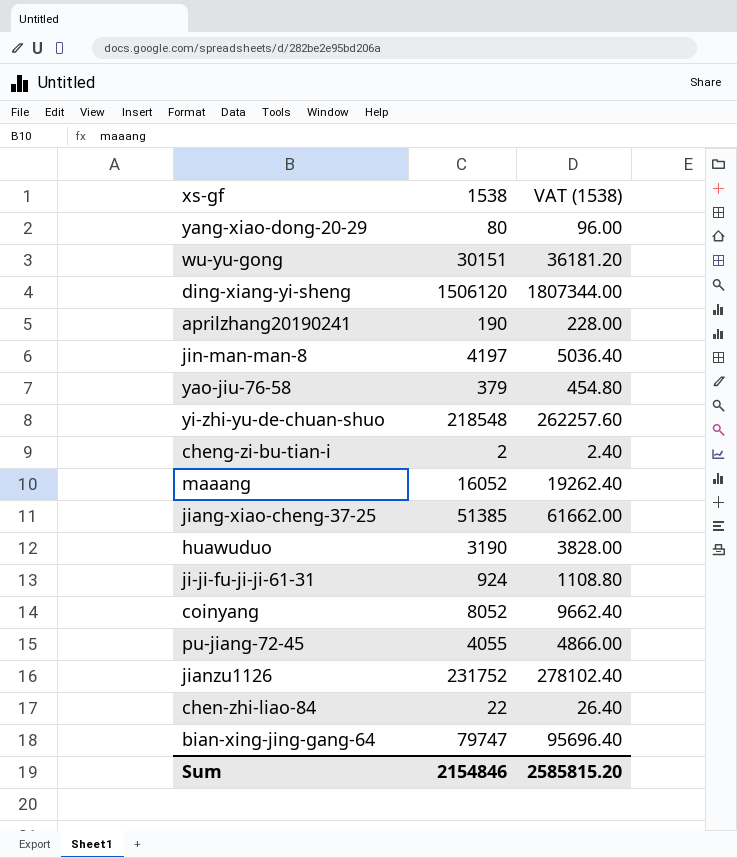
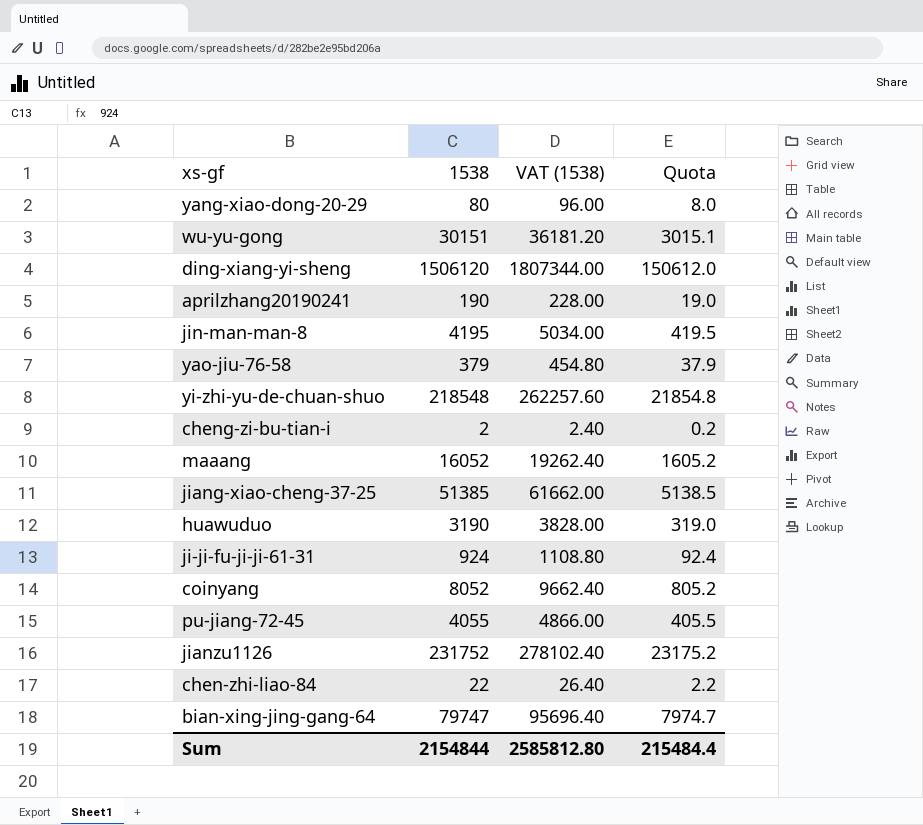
column Quota | formula: none -> [1538] * 0.1
jin-man-man-8 | 1538: 4197 -> 4195
jin-man-man-8 | VAT (1538): 5036.40 -> 5034.00
Sum | 1538: 2154846 -> 2154844
Sum | VAT (1538): 2585815.20 -> 2585812.80

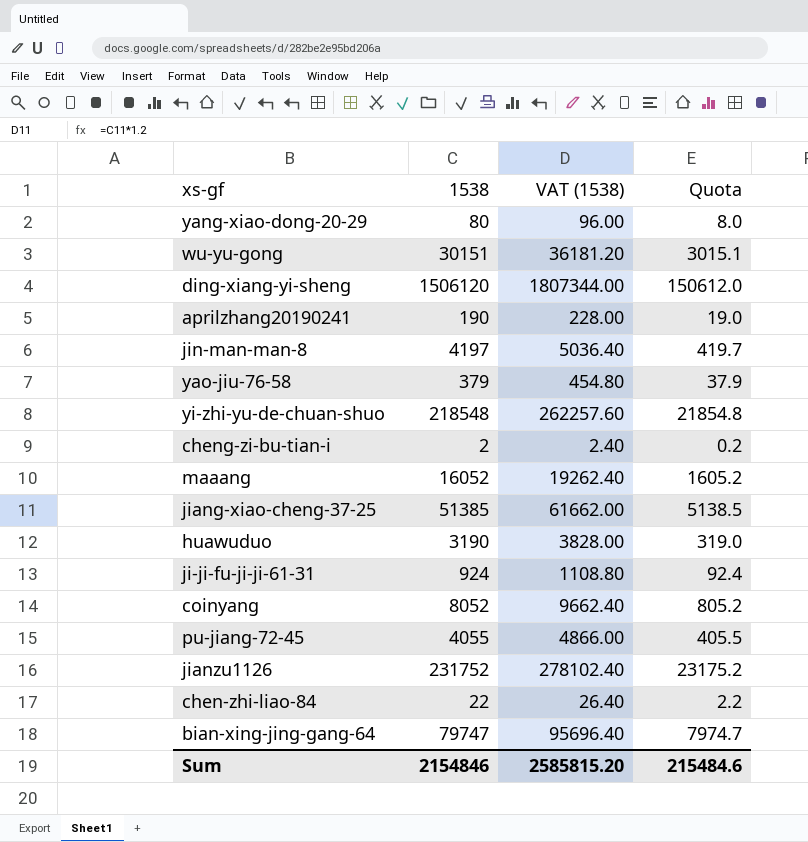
jin-man-man-8 | 1538: 4195 -> 4197
jin-man-man-8 | VAT (1538): 5034.00 -> 5036.40
jin-man-man-8 | Quota: 419.5 -> 419.7
Sum | 1538: 2154844 -> 2154846
Sum | VAT (1538): 2585812.80 -> 2585815.20
Sum | Quota: 215484.4 -> 215484.6

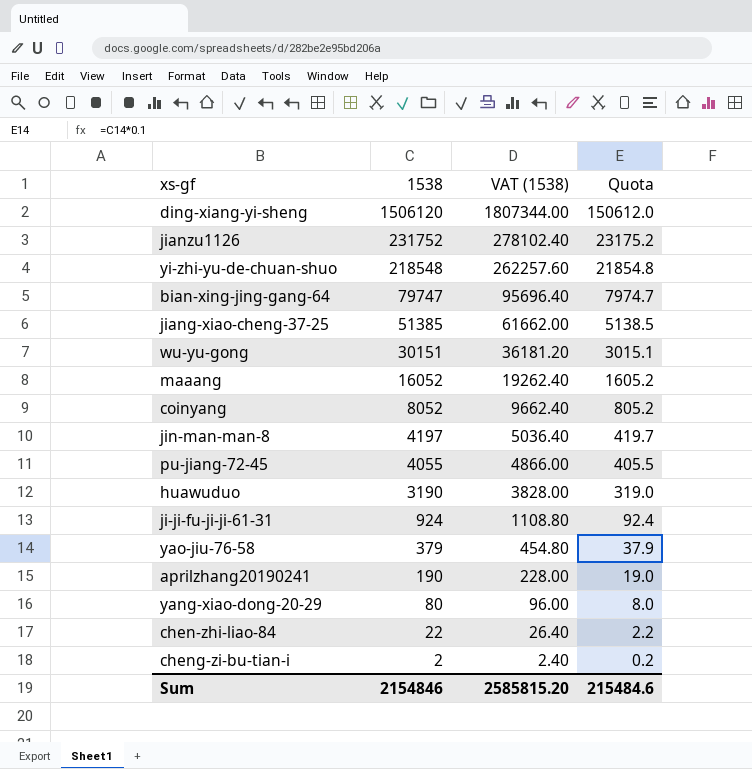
row order: none -> 1538 descending

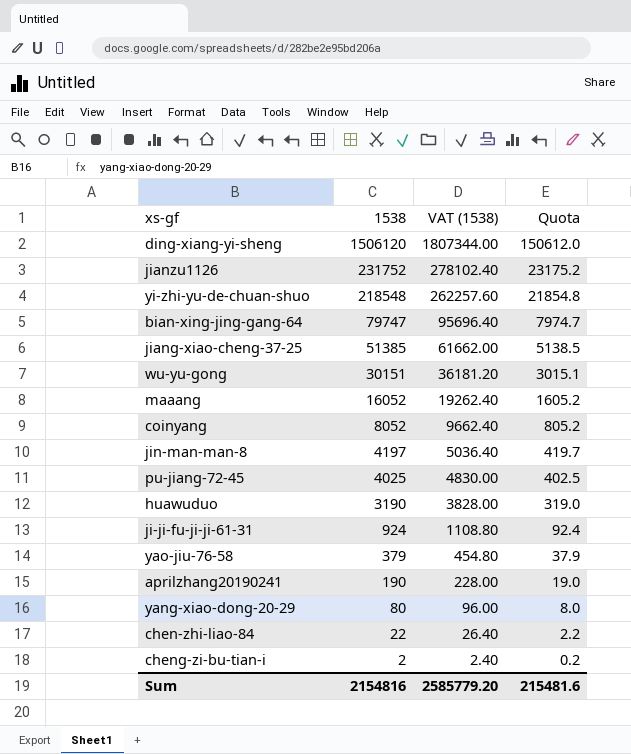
pu-jiang-72-45 | 1538: 4055 -> 4025
pu-jiang-72-45 | VAT (1538): 4866.00 -> 4830.00
pu-jiang-72-45 | Quota: 405.5 -> 402.5
Sum | 1538: 2154846 -> 2154816
Sum | VAT (1538): 2585815.20 -> 2585779.20
Sum | Quota: 215484.6 -> 215481.6

